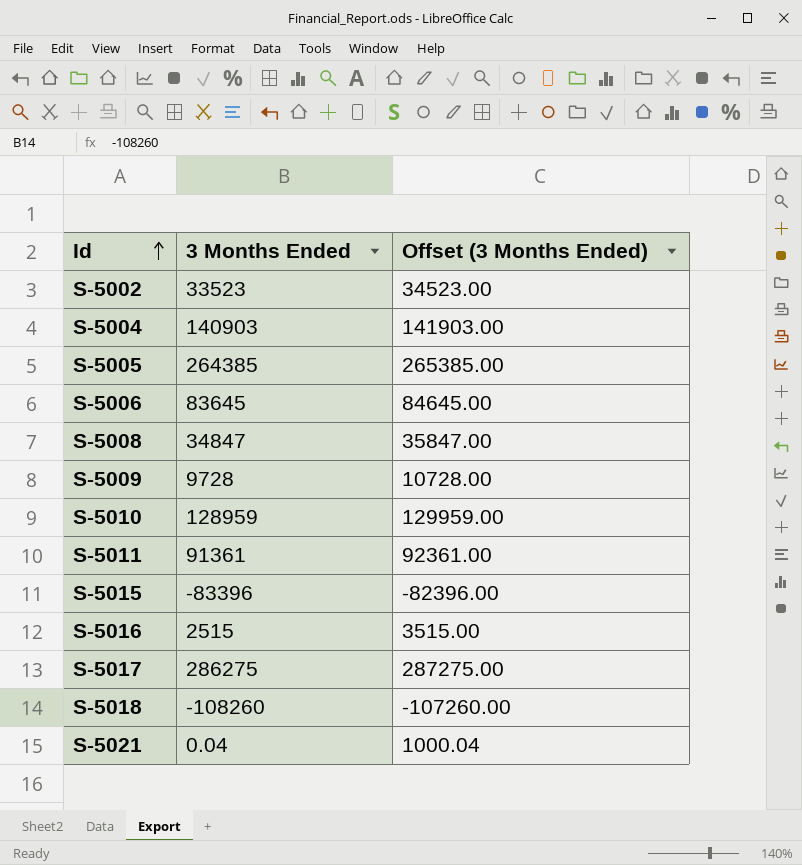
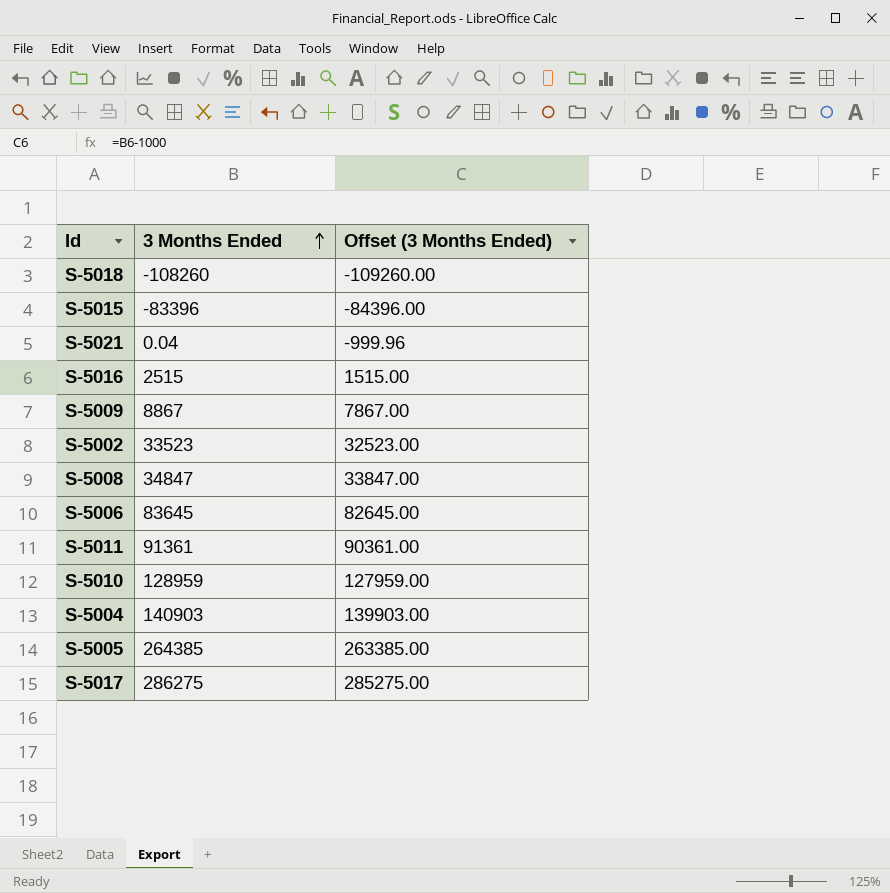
row order: Id ascending -> 3 Months Ended ascending
column Offset (3 Months Ended) | formula: [3 Months Ended] + 1000 -> [3 Months Ended] - 1000
S-5009 | 3 Months Ended: 9728 -> 8867

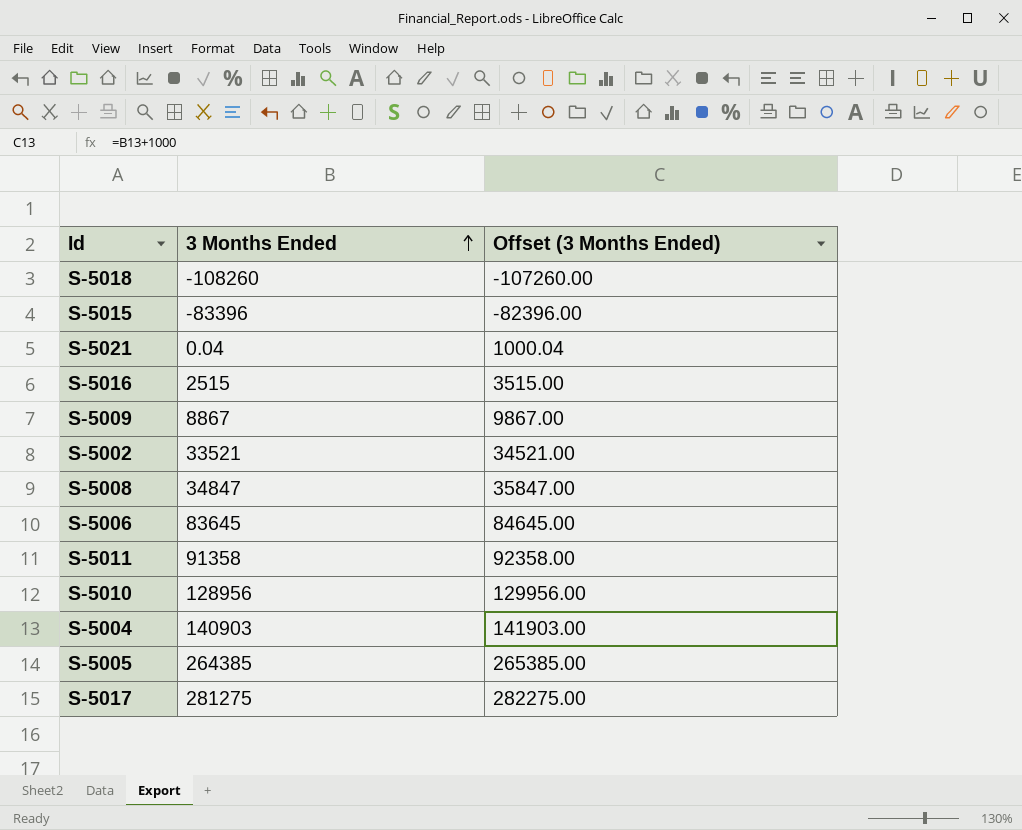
column Offset (3 Months Ended) | formula: [3 Months Ended] - 1000 -> [3 Months Ended] + 1000
S-5002 | 3 Months Ended: 33523 -> 33521
S-5011 | 3 Months Ended: 91361 -> 91358
S-5010 | 3 Months Ended: 128959 -> 128956
S-5017 | 3 Months Ended: 286275 -> 281275

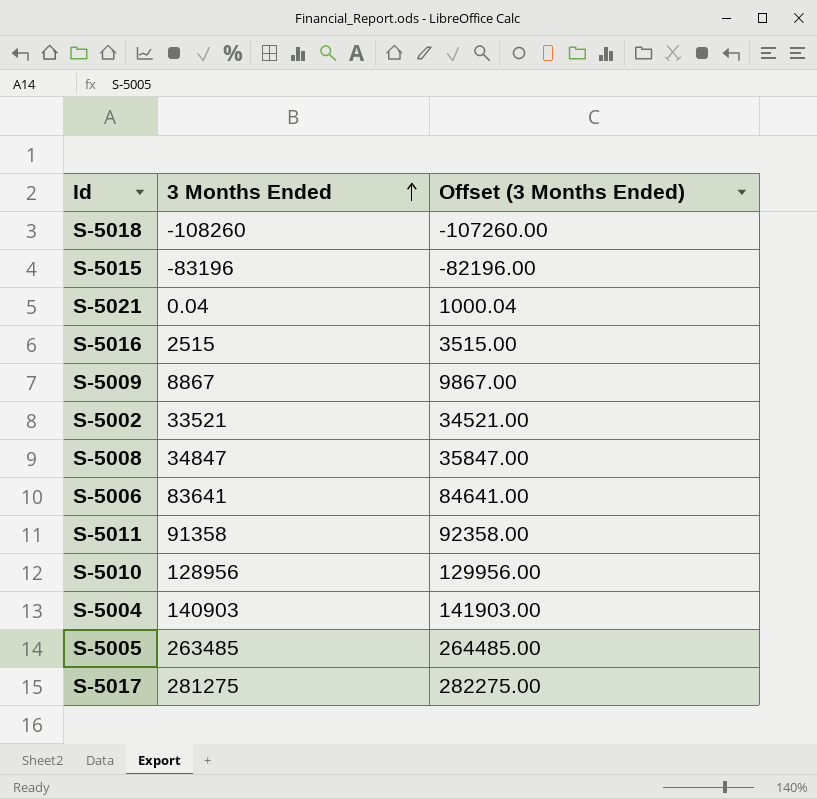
S-5015 | 3 Months Ended: -83396 -> -83196
S-5015 | Offset (3 Months Ended): -82396.00 -> -82196.00
S-5006 | 3 Months Ended: 83645 -> 83641
S-5006 | Offset (3 Months Ended): 84645.00 -> 84641.00
S-5005 | 3 Months Ended: 264385 -> 263485
S-5005 | Offset (3 Months Ended): 265385.00 -> 264485.00

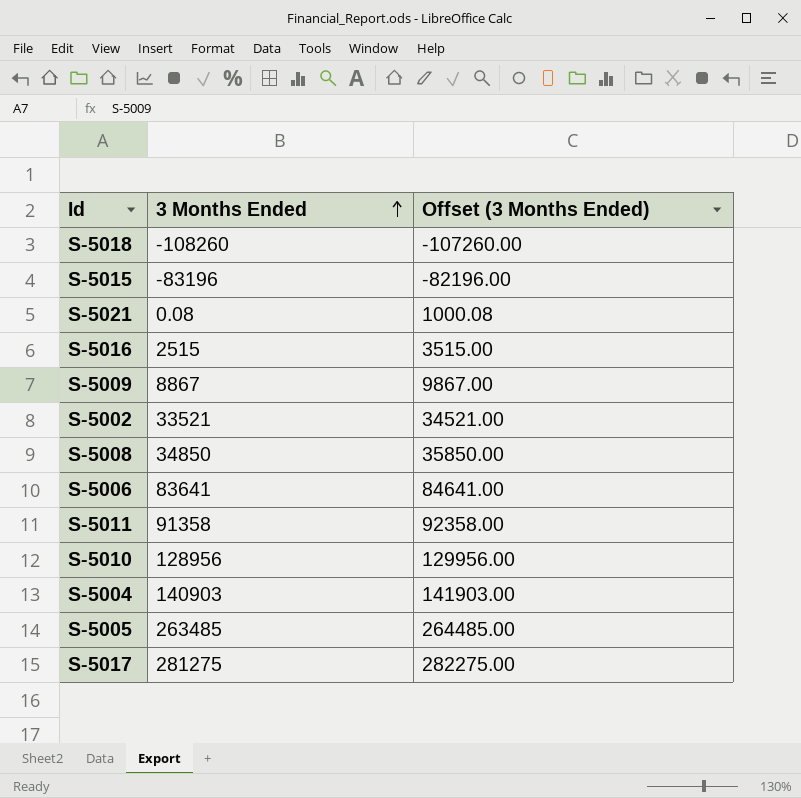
S-5021 | 3 Months Ended: 0.04 -> 0.08
S-5021 | Offset (3 Months Ended): 1000.04 -> 1000.08
S-5008 | 3 Months Ended: 34847 -> 34850
S-5008 | Offset (3 Months Ended): 35847.00 -> 35850.00

